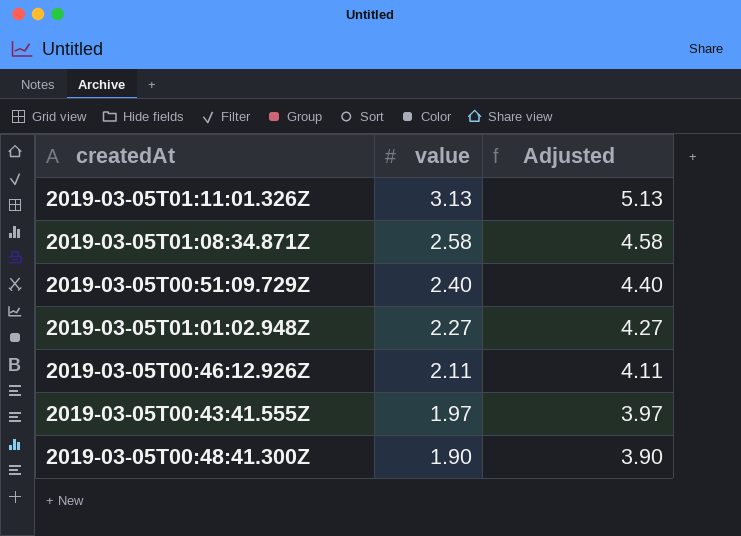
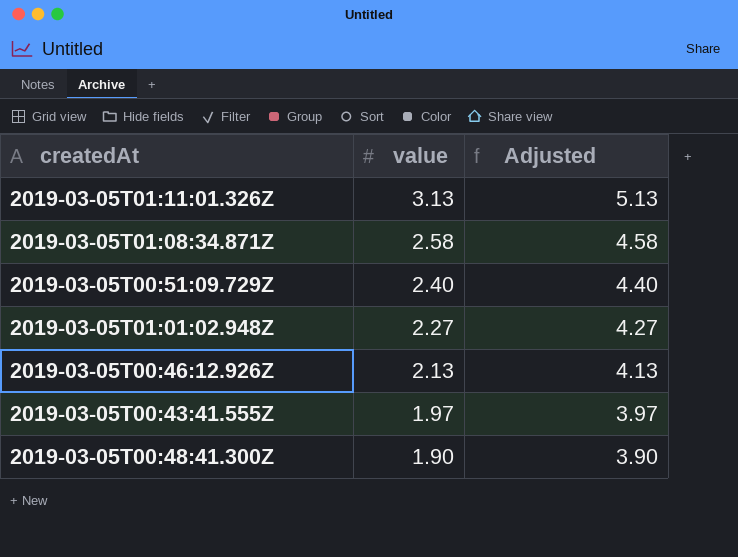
2019-03-05T00:46:12.926Z | value: 2.11 -> 2.13
2019-03-05T00:46:12.926Z | Adjusted: 4.11 -> 4.13

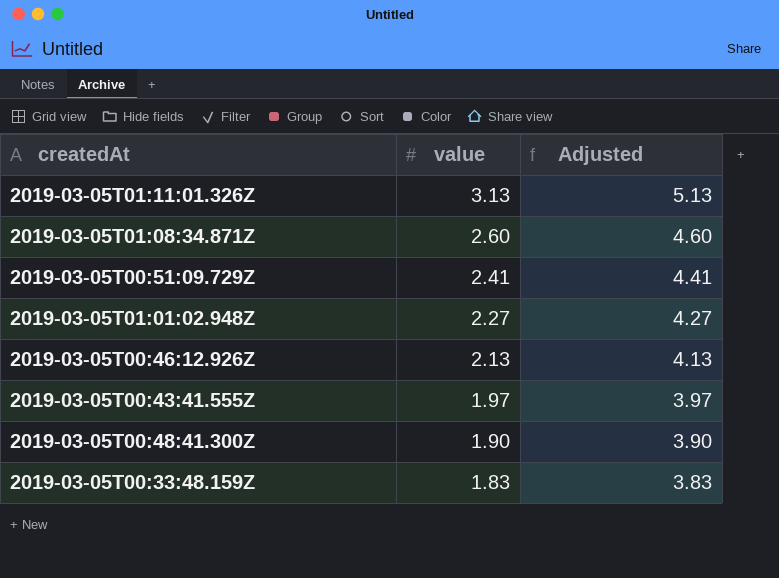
2019-03-05T01:08:34.871Z | value: 2.58 -> 2.60
2019-03-05T01:08:34.871Z | Adjusted: 4.58 -> 4.60
2019-03-05T00:51:09.729Z | value: 2.40 -> 2.41
2019-03-05T00:51:09.729Z | Adjusted: 4.40 -> 4.41
row 2019-03-05T00:33:48.159Z: none -> 1.83 | 3.83

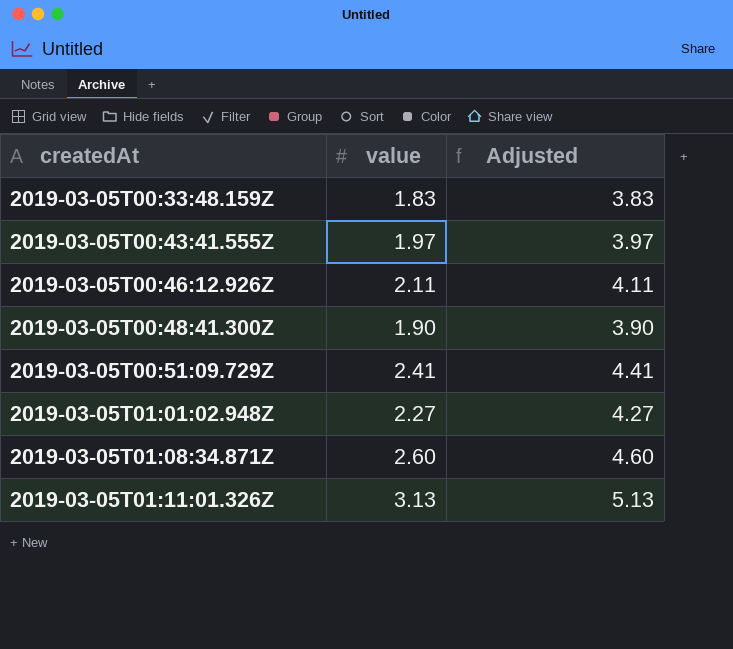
row order: value descending -> createdAt ascending
2019-03-05T00:46:12.926Z | value: 2.13 -> 2.11
2019-03-05T00:46:12.926Z | Adjusted: 4.13 -> 4.11

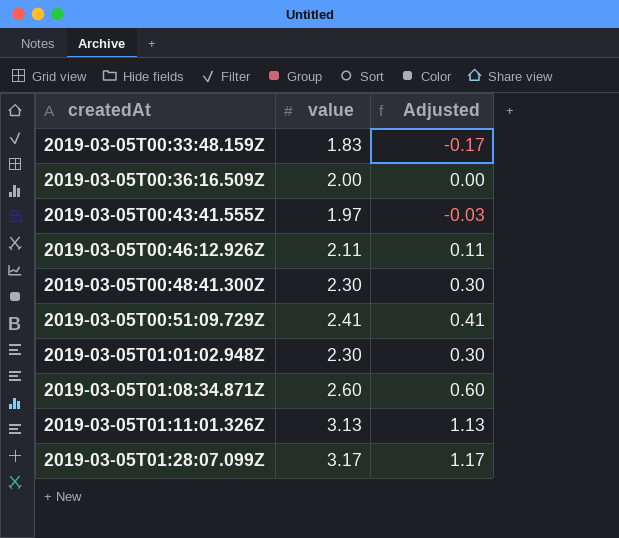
column Adjusted | formula: [value] + 2 -> [value] - 2
row 2019-03-05T00:36:16.509Z: none -> 2.00 | 0.00
2019-03-05T00:48:41.300Z | value: 1.90 -> 2.30
2019-03-05T01:01:02.948Z | value: 2.27 -> 2.30
row 2019-03-05T01:28:07.099Z: none -> 3.17 | 1.17

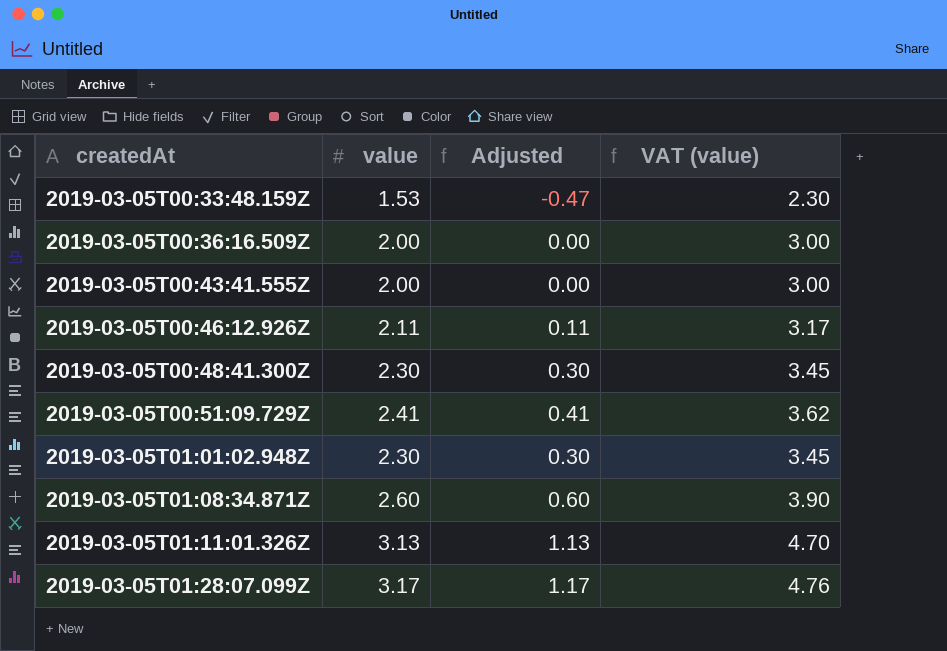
column VAT (value) | formula: none -> [value] * 1.5
2019-03-05T00:33:48.159Z | value: 1.83 -> 1.53
2019-03-05T00:33:48.159Z | Adjusted: -0.17 -> -0.47
2019-03-05T00:43:41.555Z | value: 1.97 -> 2.00
2019-03-05T00:43:41.555Z | Adjusted: -0.03 -> 0.00

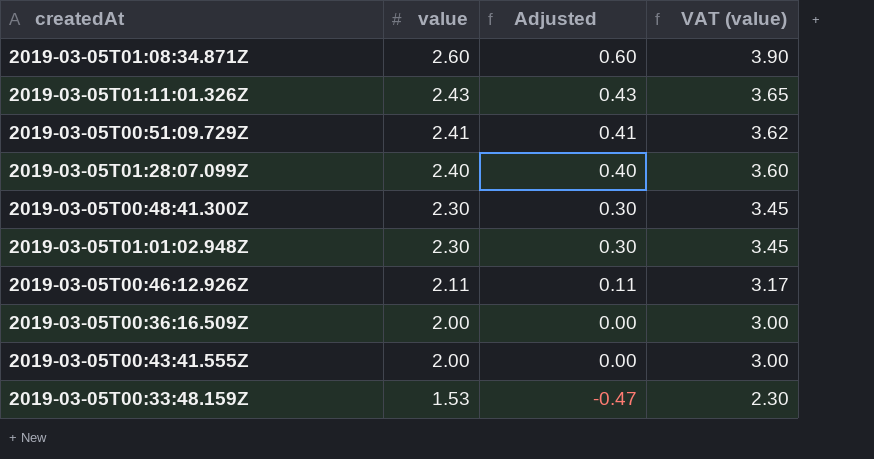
row order: createdAt ascending -> value descending
2019-03-05T01:11:01.326Z | value: 3.13 -> 2.43
2019-03-05T01:11:01.326Z | Adjusted: 1.13 -> 0.43
2019-03-05T01:11:01.326Z | VAT (value): 4.70 -> 3.65
2019-03-05T01:28:07.099Z | value: 3.17 -> 2.40
2019-03-05T01:28:07.099Z | Adjusted: 1.17 -> 0.40
2019-03-05T01:28:07.099Z | VAT (value): 4.76 -> 3.60

